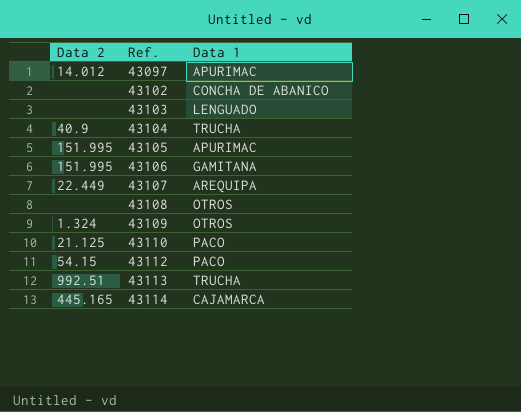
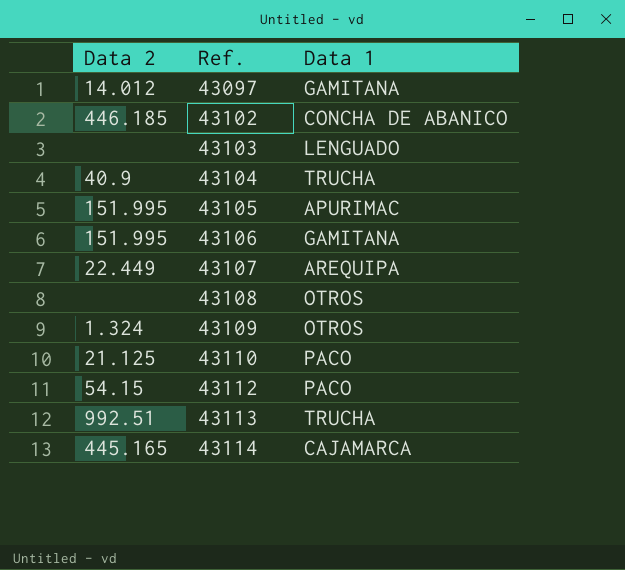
43097 | Data 1: APURIMAC -> GAMITANA
43102 | Data 2: none -> 446.185

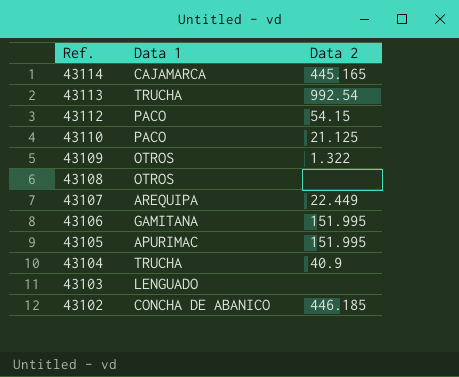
row order: Ref. ascending -> Ref. descending
column Data 2 | position: 1 -> 3
row 43097: 14.012 | GAMITANA -> none
43113 | Data 2: 992.51 -> 992.54
43109 | Data 2: 1.324 -> 1.322

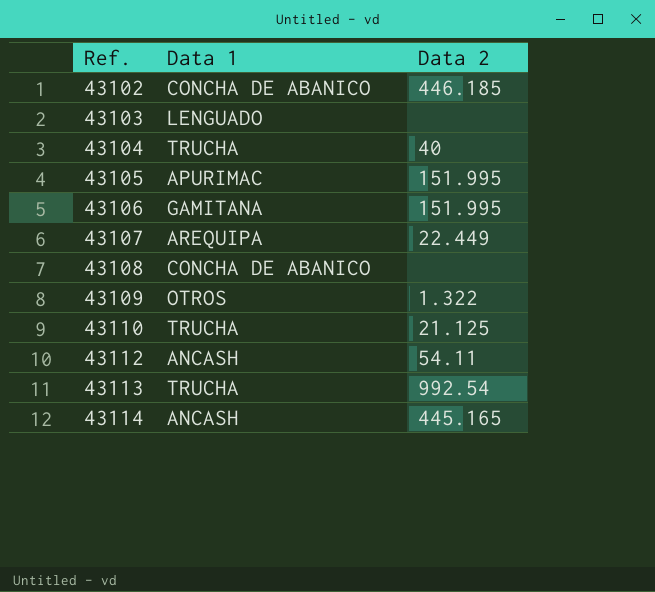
row order: Ref. descending -> Ref. ascending
43104 | Data 2: 40.9 -> 40
43108 | Data 1: OTROS -> CONCHA DE ABANICO
43110 | Data 1: PACO -> TRUCHA
43112 | Data 1: PACO -> ANCASH
43112 | Data 2: 54.15 -> 54.11
43114 | Data 1: CAJAMARCA -> ANCASH

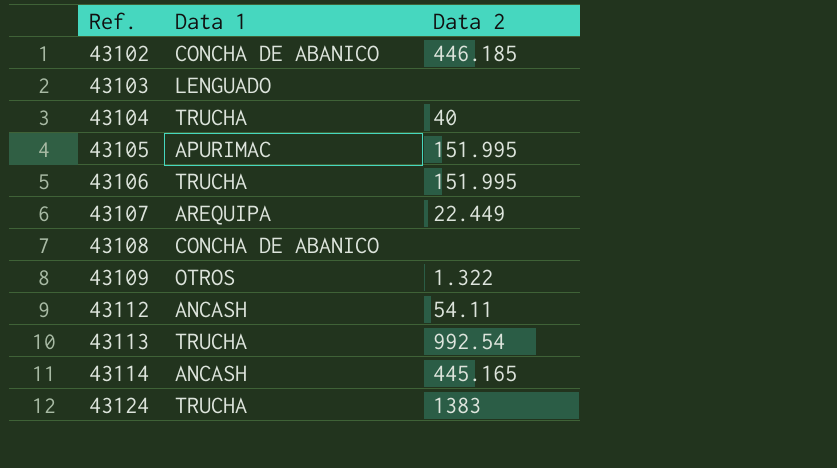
row 43110: TRUCHA | 21.125 -> none
43106 | Data 1: GAMITANA -> TRUCHA
row 43124: none -> TRUCHA | 1383

